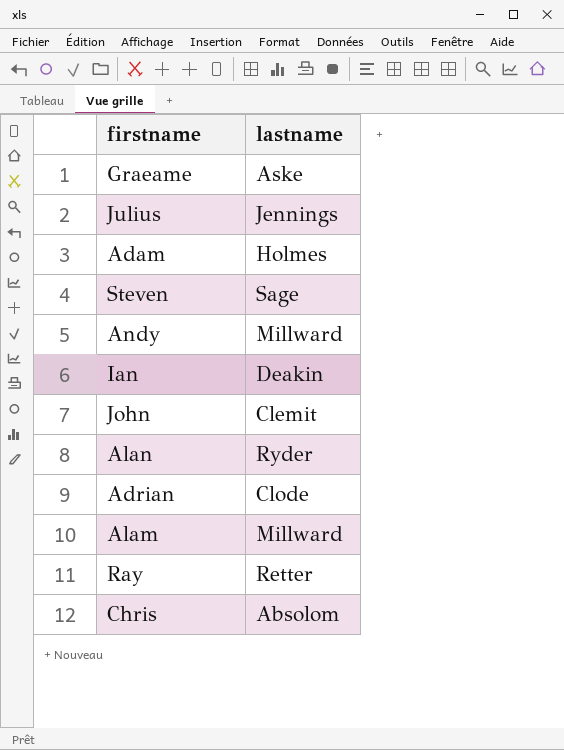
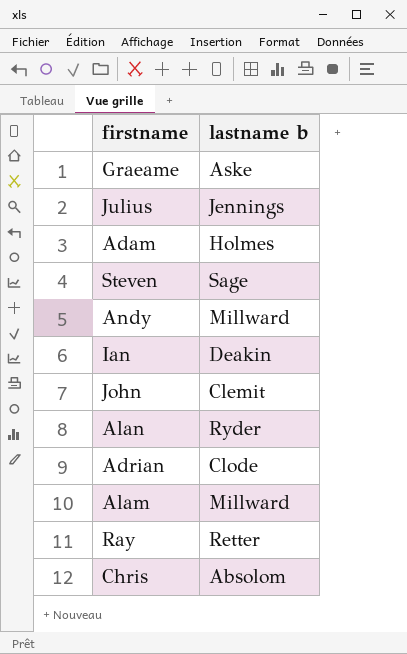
column name: lastname -> lastname b

